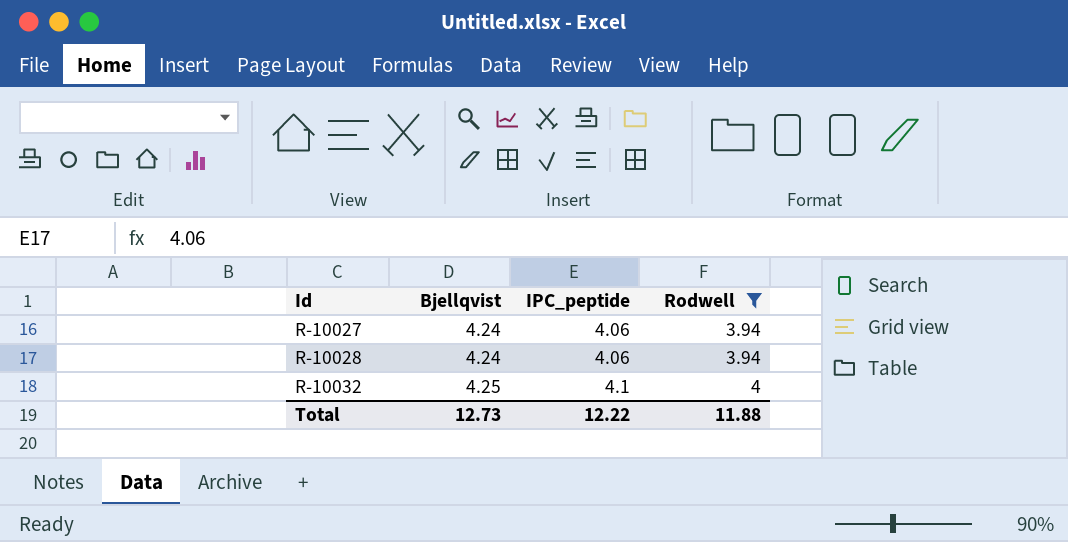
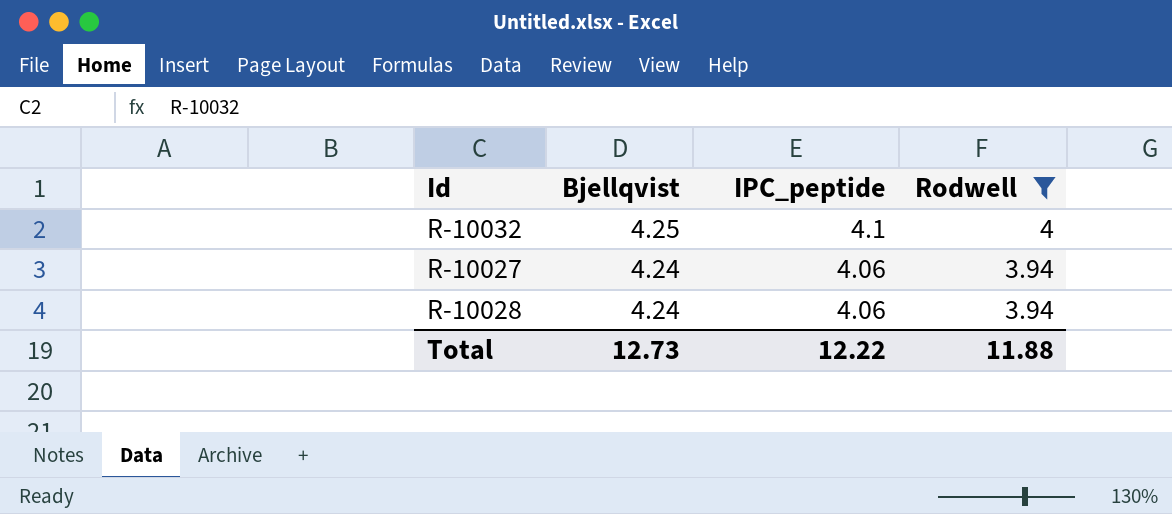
row order: Id ascending -> Bjellqvist descending

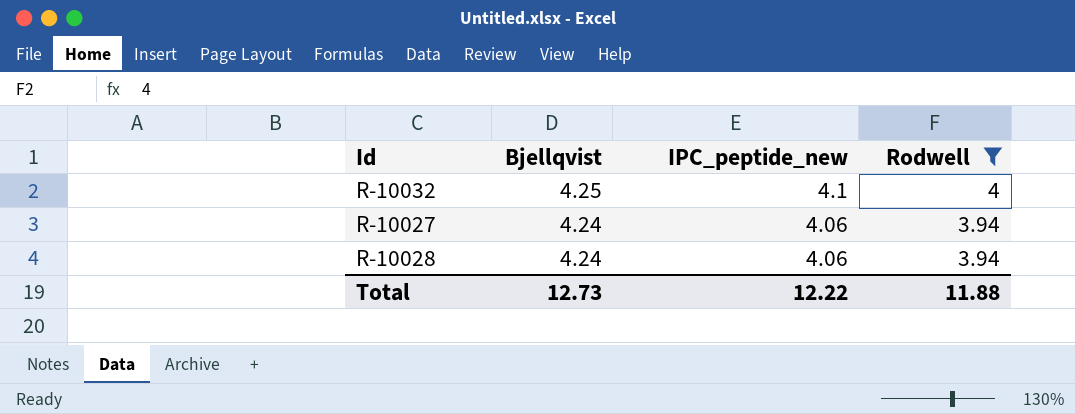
column name: IPC_peptide -> IPC_peptide_new

